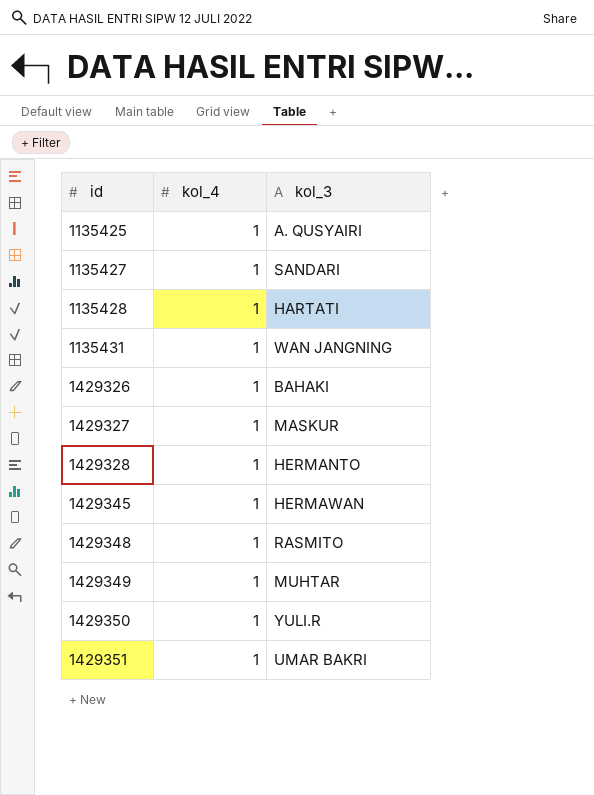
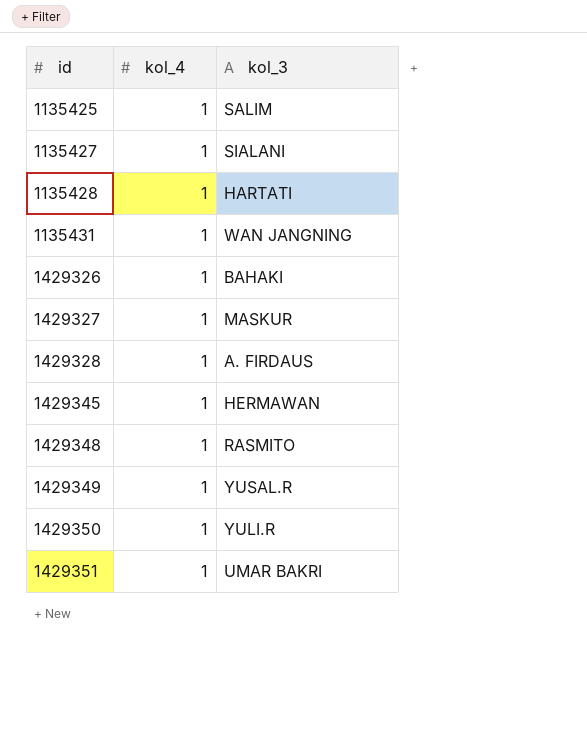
1135425 | kol_3: A. QUSYAIRI -> SALIM
1135427 | kol_3: SANDARI -> SIALANI
1429328 | kol_3: HERMANTO -> A. FIRDAUS
1429349 | kol_3: MUHTAR -> YUSAL.R

